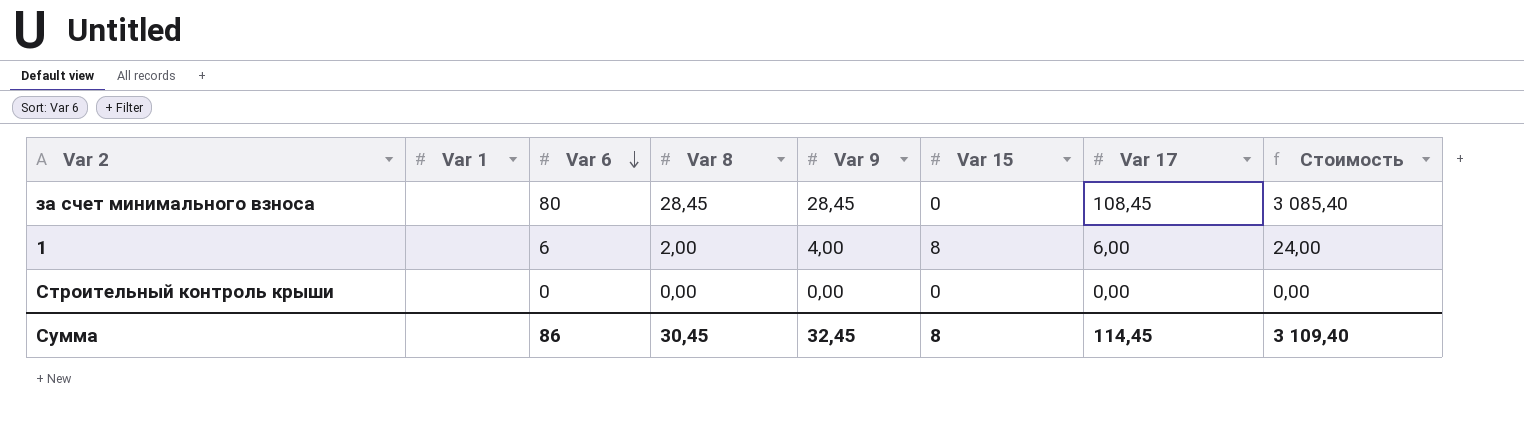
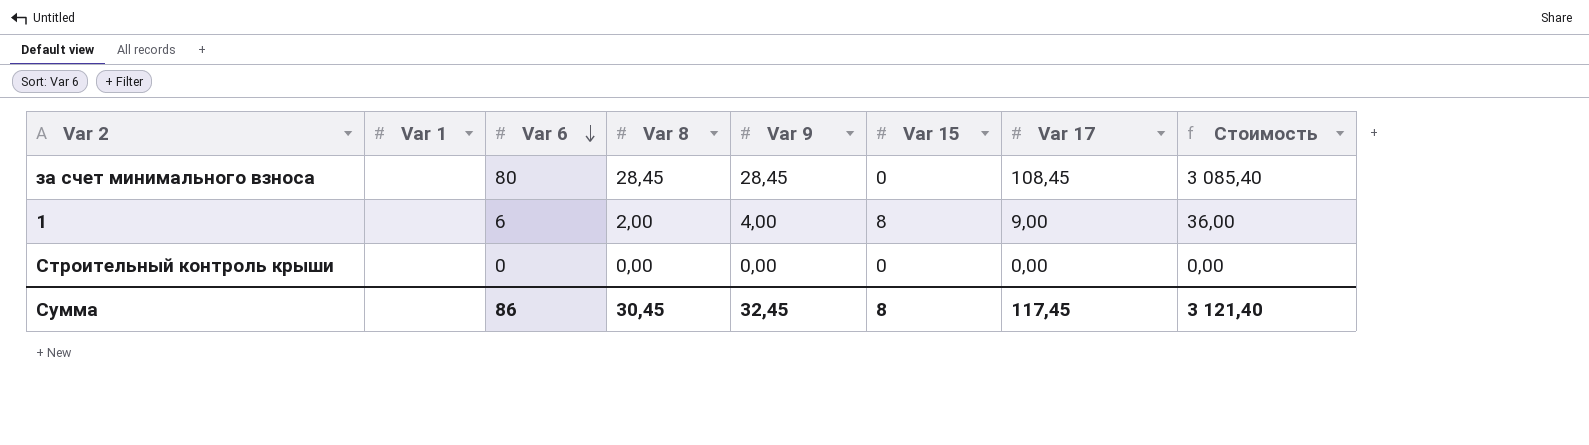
1 | Var 17: 6,00 -> 9,00
1 | Стоимость: 24,00 -> 36,00
Сумма | Var 17: 114,45 -> 117,45
Сумма | Стоимость: 3 109,40 -> 3 121,40

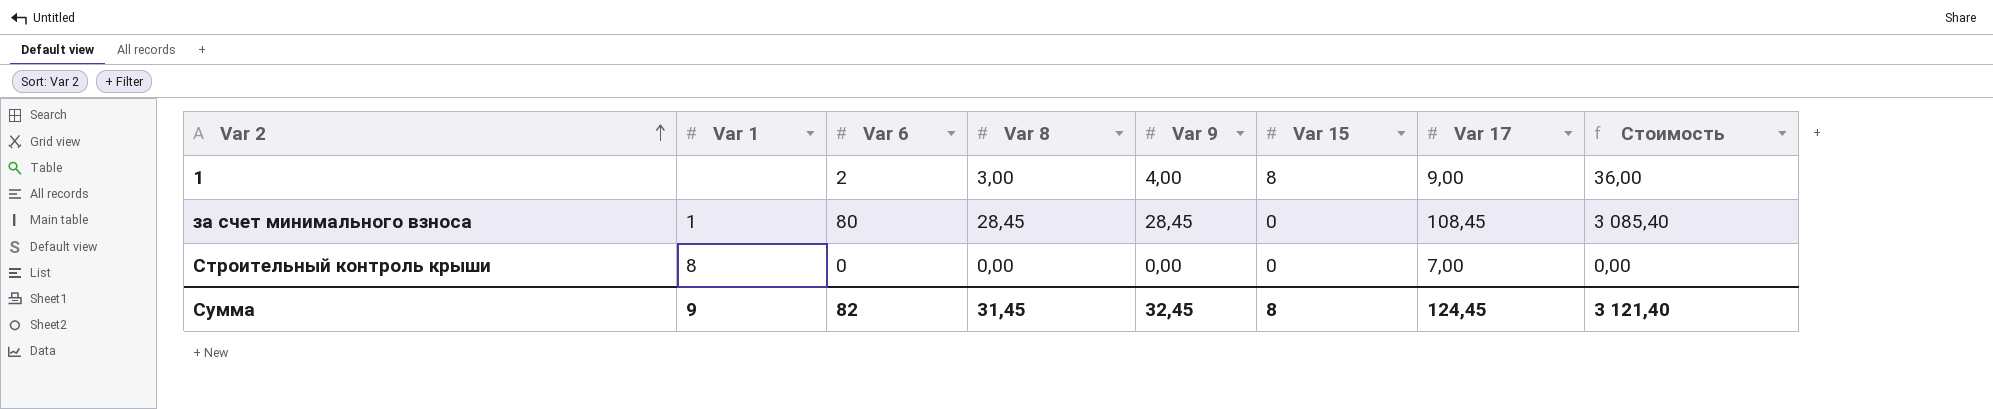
row order: Var 6 descending -> Var 2 ascending
1 | Var 6: 6 -> 2
1 | Var 8: 2,00 -> 3,00
за счет минимального взноса | Var 1: none -> 1
Строительный контроль крыши | Var 1: none -> 8
Строительный контроль крыши | Var 17: 0,00 -> 7,00
Сумма | Var 1: none -> 9
Сумма | Var 6: 86 -> 82
Сумма | Var 8: 30,45 -> 31,45
Сумма | Var 17: 117,45 -> 124,45

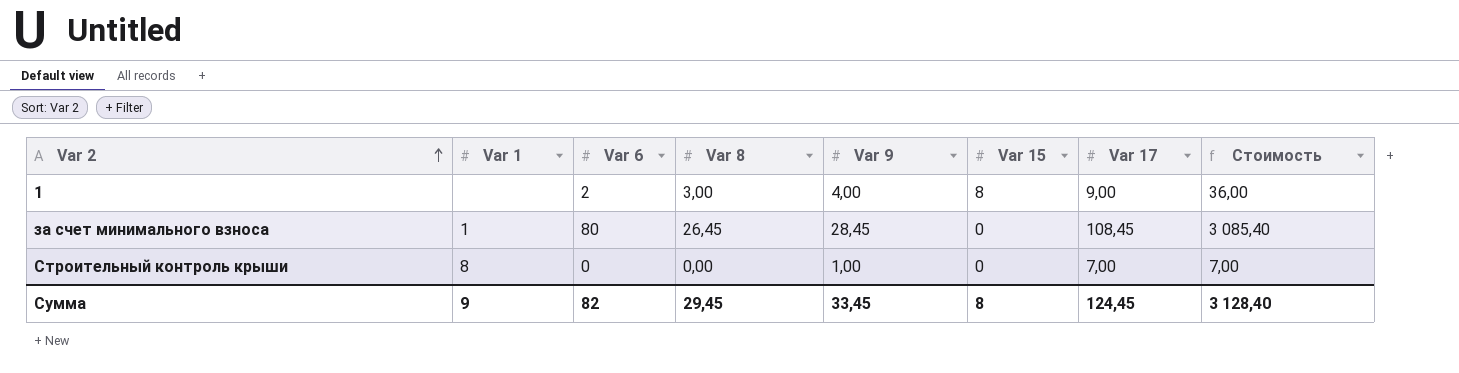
за счет минимального взноса | Var 8: 28,45 -> 26,45
Строительный контроль крыши | Var 9: 0,00 -> 1,00
Строительный контроль крыши | Стоимость: 0,00 -> 7,00
Сумма | Var 8: 31,45 -> 29,45
Сумма | Var 9: 32,45 -> 33,45
Сумма | Стоимость: 3 121,40 -> 3 128,40

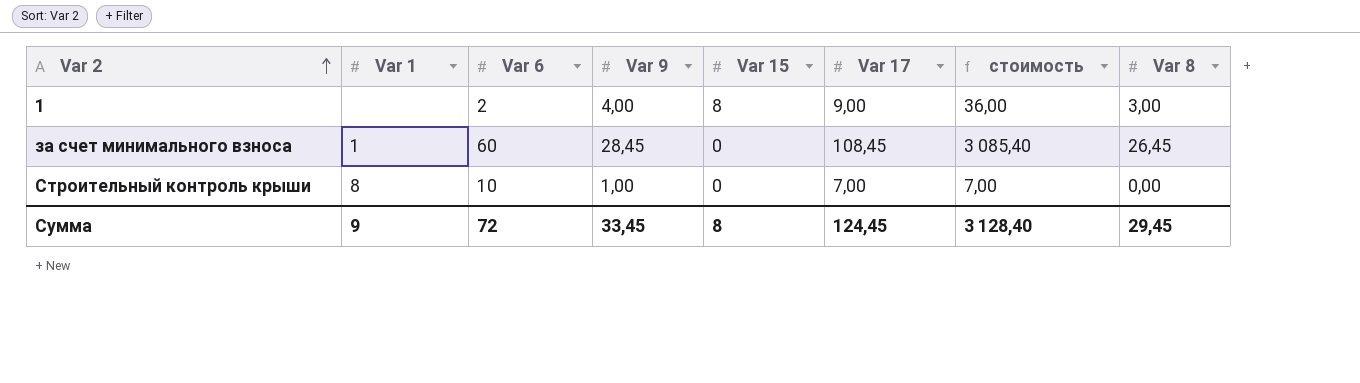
column name: Стоимость -> стоимость
column Var 8 | position: 4 -> 8
за счет минимального взноса | Var 6: 80 -> 60
Строительный контроль крыши | Var 6: 0 -> 10
Сумма | Var 6: 82 -> 72

